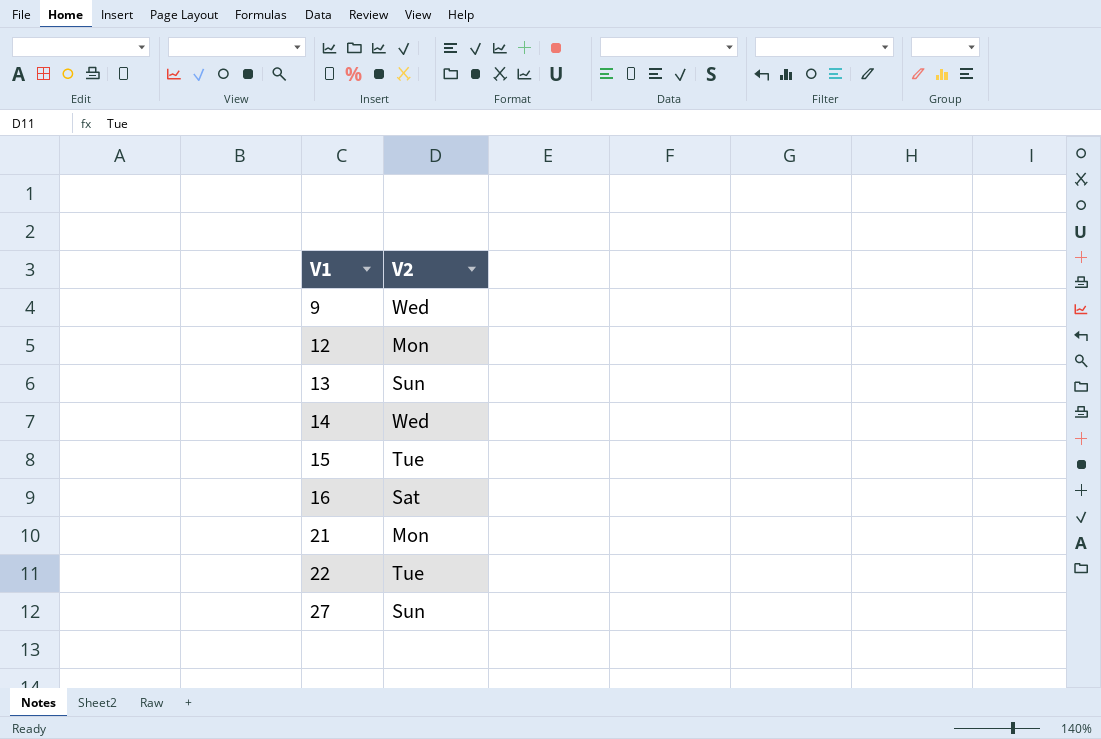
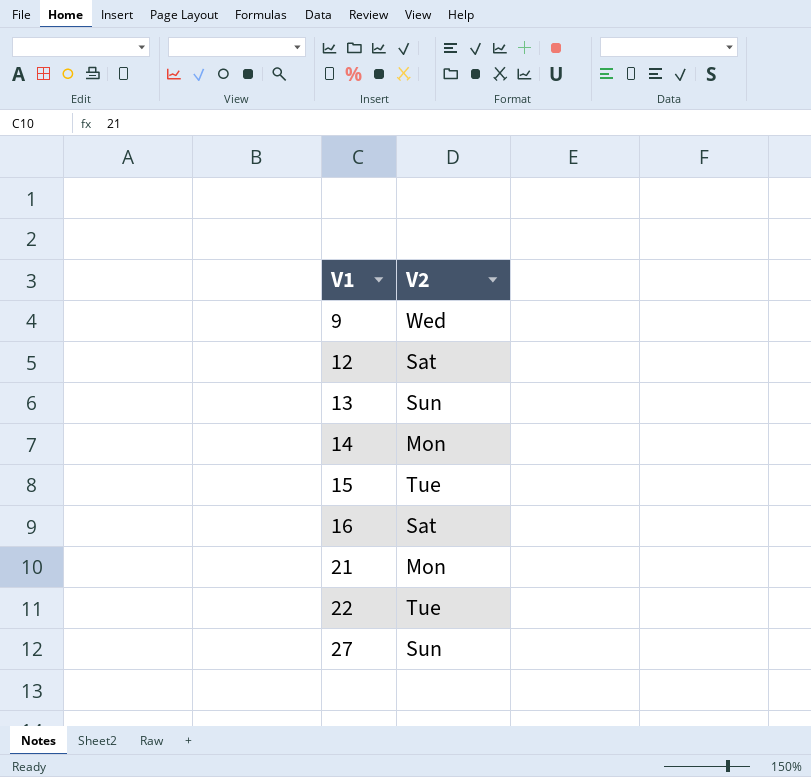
12 | V2: Mon -> Sat
14 | V2: Wed -> Mon

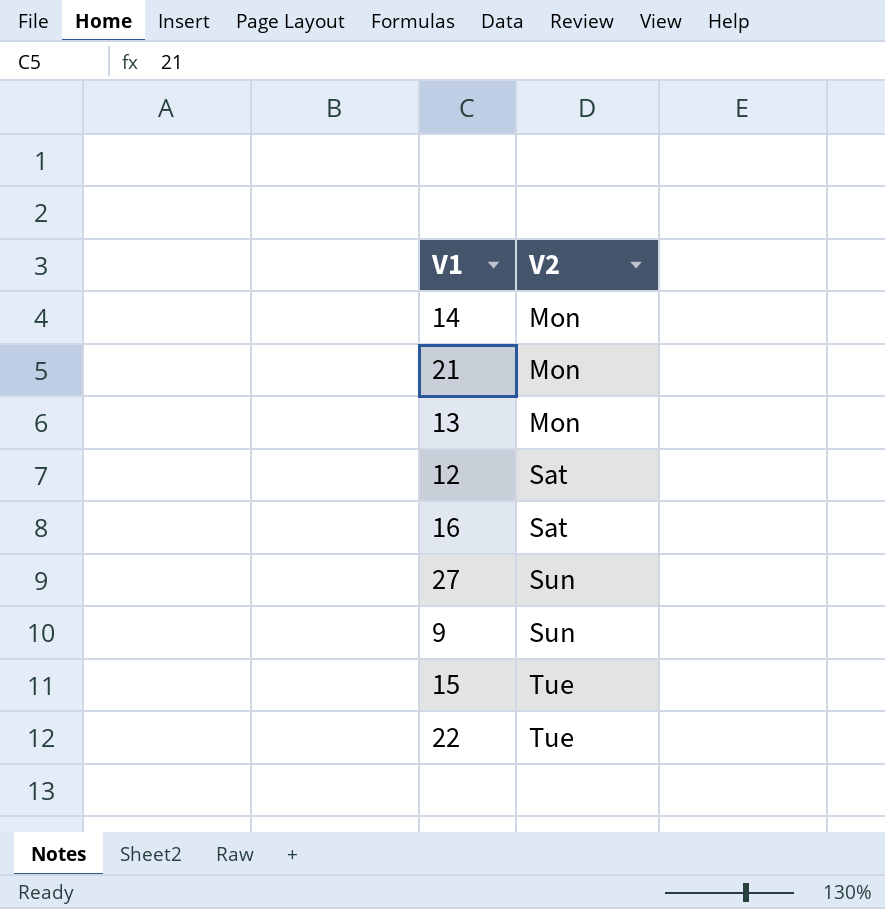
row order: V1 ascending -> V2 ascending
13 | V2: Sun -> Mon
9 | V2: Wed -> Sun

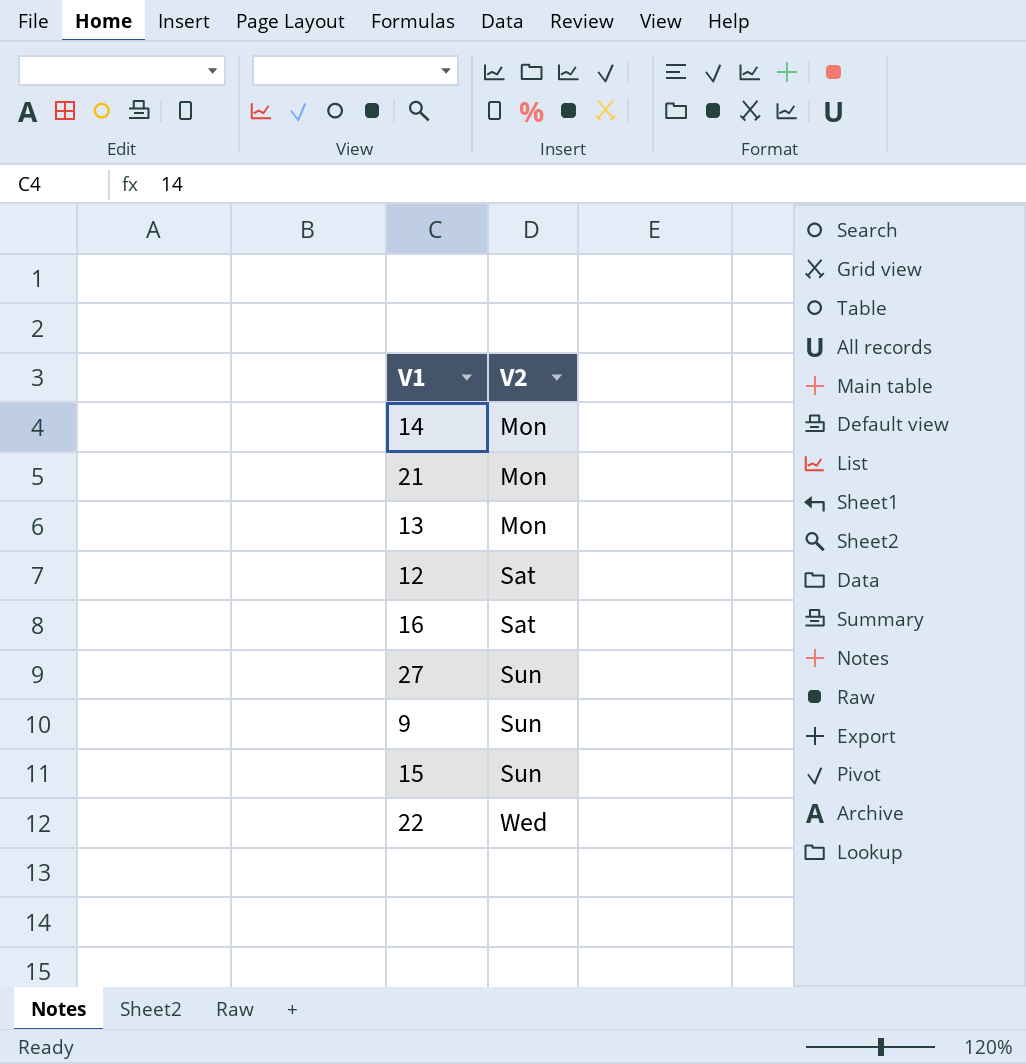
15 | V2: Tue -> Sun
22 | V2: Tue -> Wed

